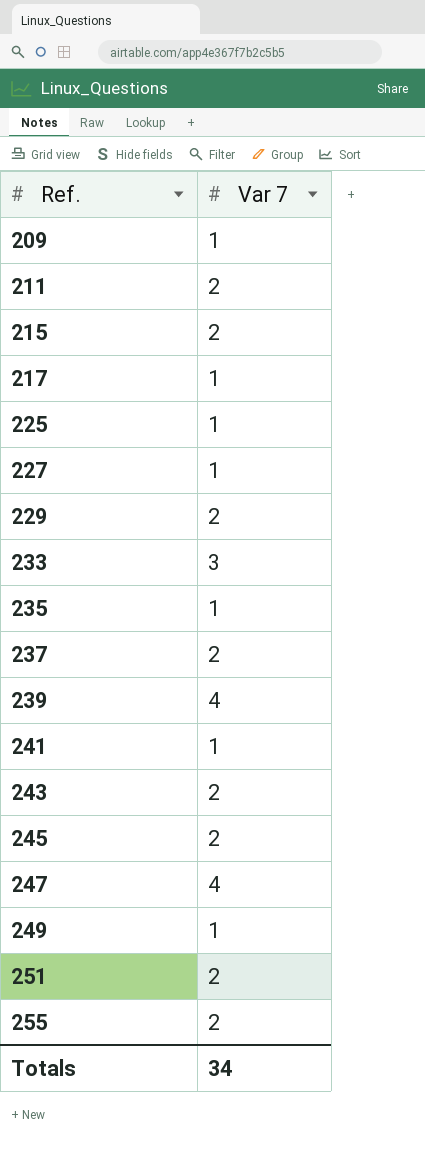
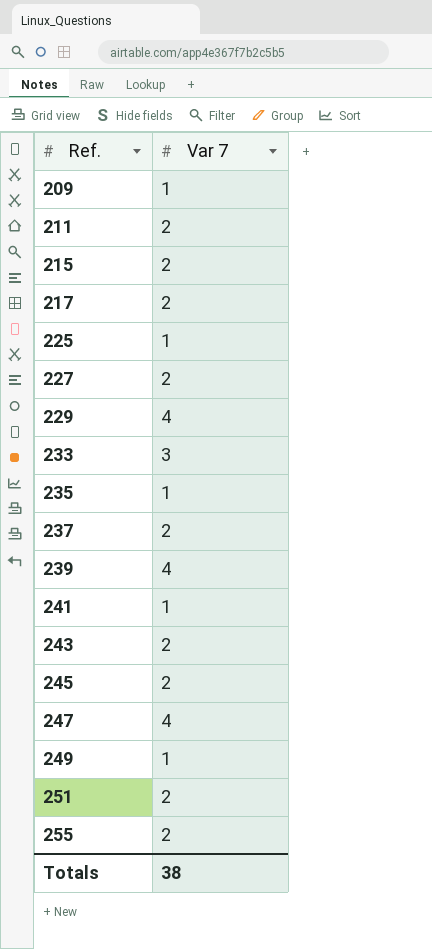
217 | Var 7: 1 -> 2
227 | Var 7: 1 -> 2
229 | Var 7: 2 -> 4
Totals | Var 7: 34 -> 38

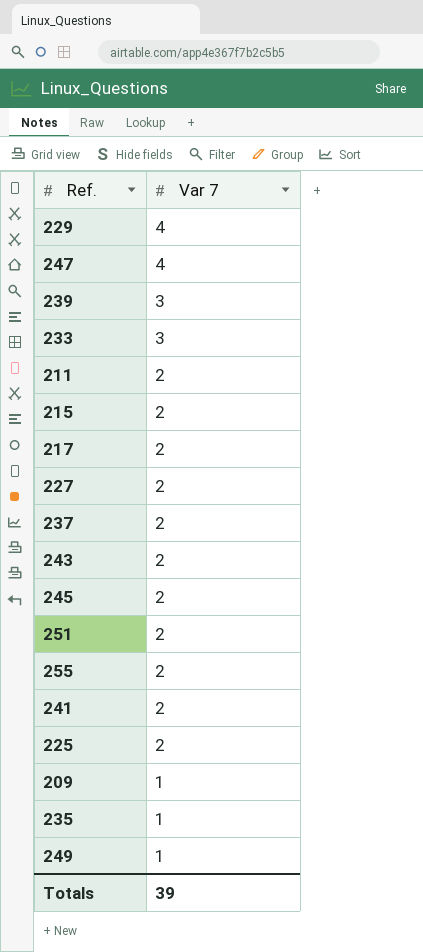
row order: Ref. ascending -> Var 7 descending
239 | Var 7: 4 -> 3
241 | Var 7: 1 -> 2
225 | Var 7: 1 -> 2
Totals | Var 7: 38 -> 39

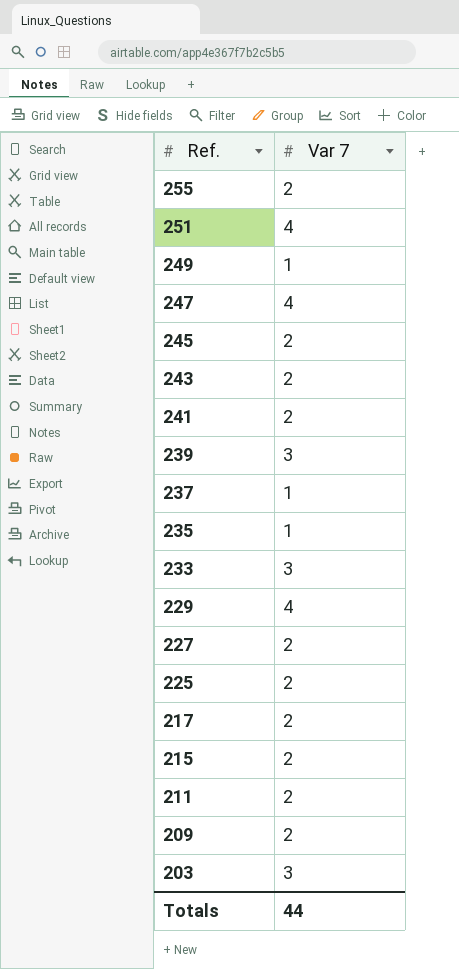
row order: Var 7 descending -> Ref. descending
251 | Var 7: 2 -> 4
237 | Var 7: 2 -> 1
209 | Var 7: 1 -> 2
row 203: none -> 3
Totals | Var 7: 39 -> 44

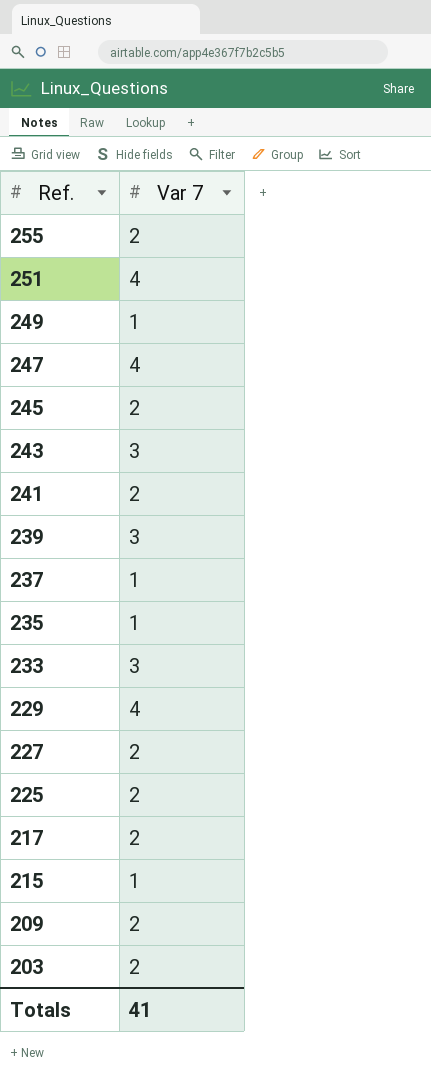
row 211: 2 -> none
243 | Var 7: 2 -> 3
215 | Var 7: 2 -> 1
203 | Var 7: 3 -> 2
Totals | Var 7: 44 -> 41

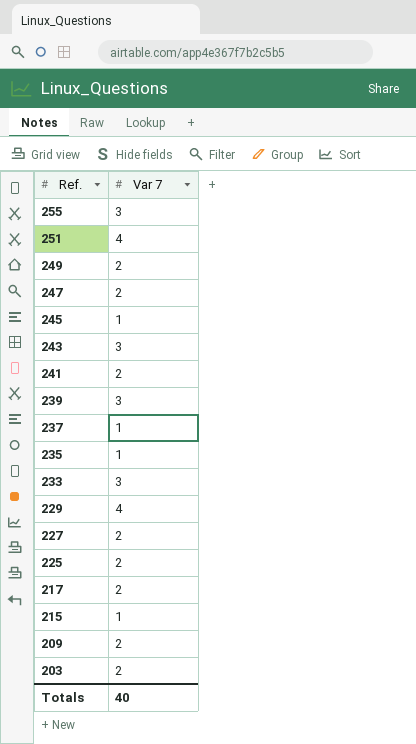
255 | Var 7: 2 -> 3
249 | Var 7: 1 -> 2
247 | Var 7: 4 -> 2
245 | Var 7: 2 -> 1
Totals | Var 7: 41 -> 40

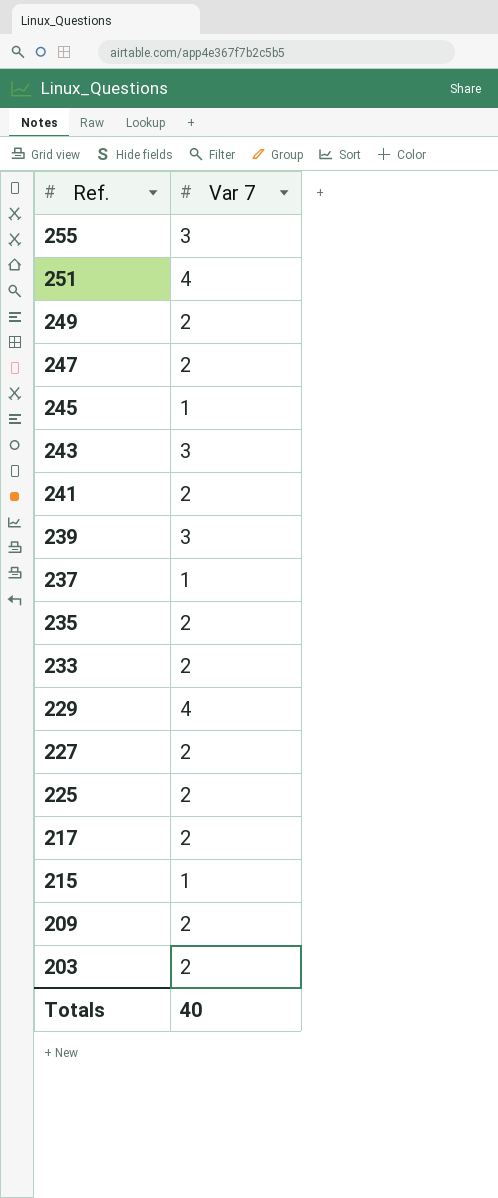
235 | Var 7: 1 -> 2
233 | Var 7: 3 -> 2

